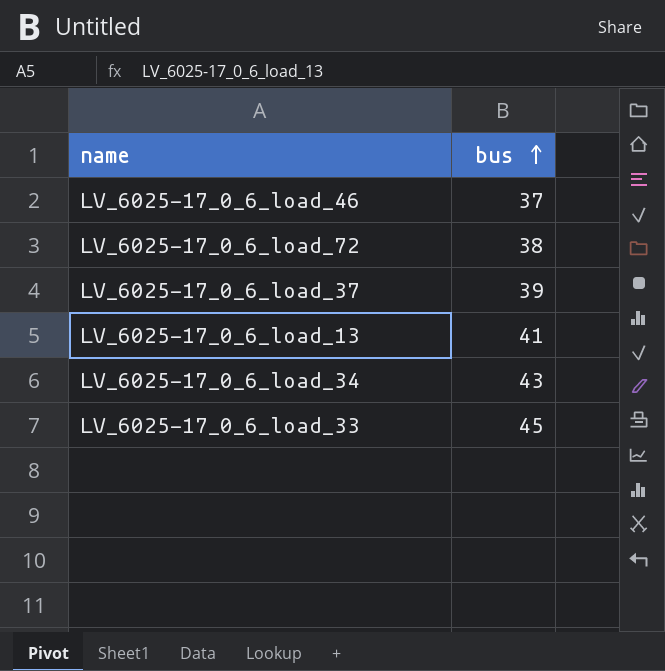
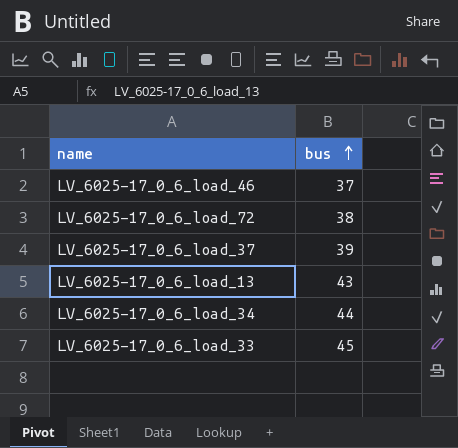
LV_6025-17_0_6_load_13 | bus: 41 -> 43
LV_6025-17_0_6_load_34 | bus: 43 -> 44

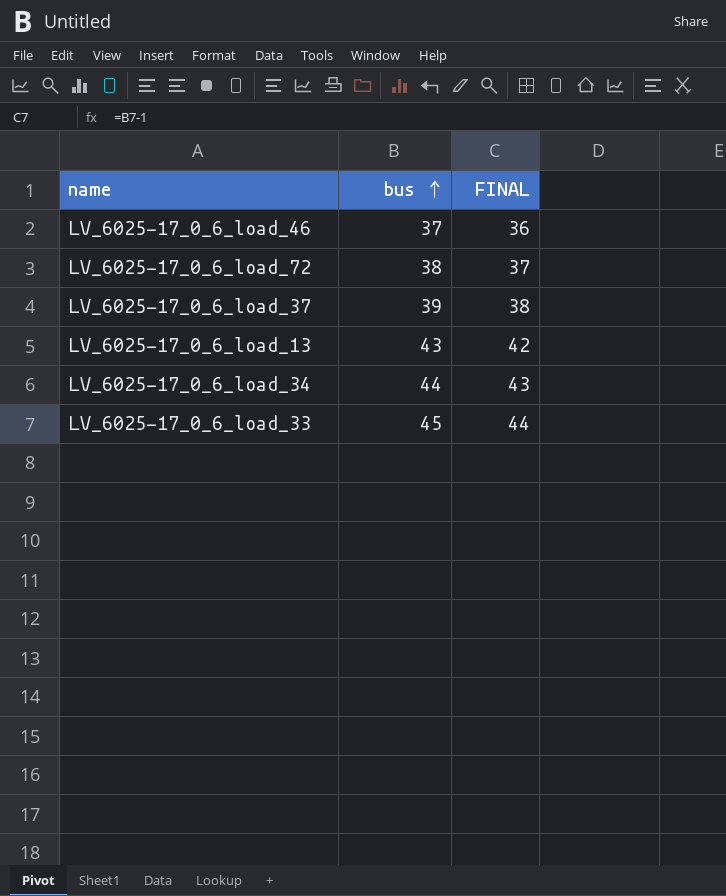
column FINAL | formula: none -> [bus] - 1

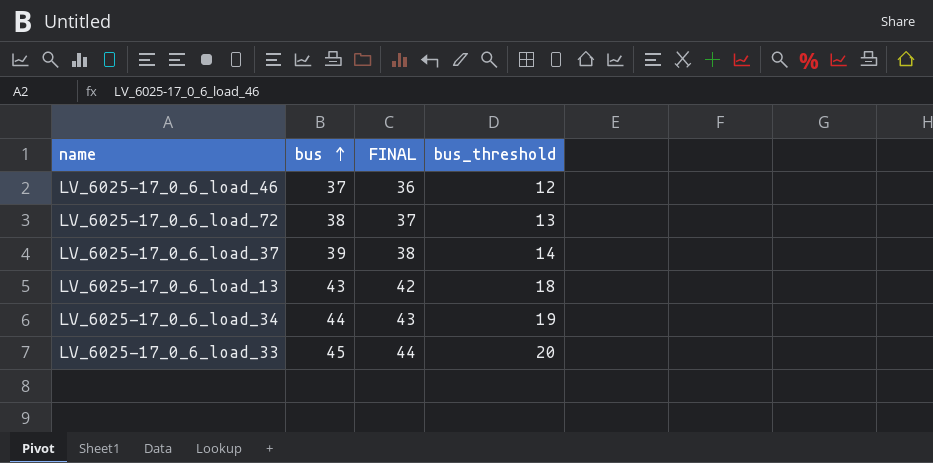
column bus_threshold | formula: none -> [bus] - 25

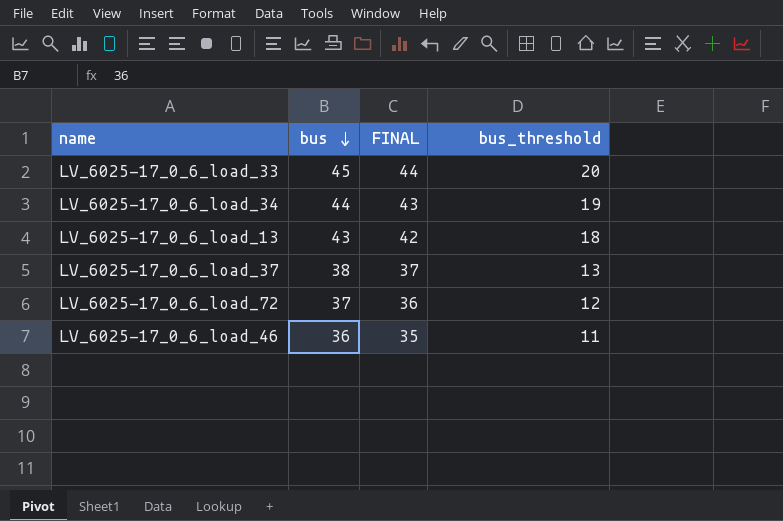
row order: bus ascending -> bus descending
LV_6025-17_0_6_load_37 | bus: 39 -> 38
LV_6025-17_0_6_load_37 | FINAL: 38 -> 37
LV_6025-17_0_6_load_37 | bus_threshold: 14 -> 13
LV_6025-17_0_6_load_72 | bus: 38 -> 37
LV_6025-17_0_6_load_72 | FINAL: 37 -> 36
LV_6025-17_0_6_load_72 | bus_threshold: 13 -> 12
LV_6025-17_0_6_load_46 | bus: 37 -> 36
LV_6025-17_0_6_load_46 | FINAL: 36 -> 35
LV_6025-17_0_6_load_46 | bus_threshold: 12 -> 11

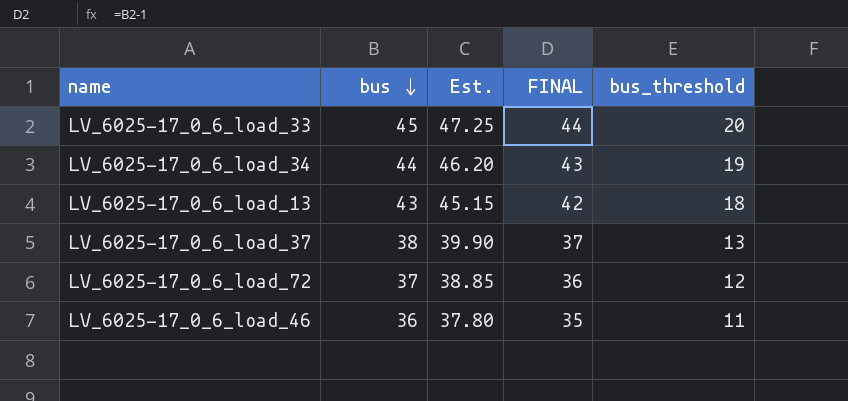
column Est. | formula: none -> [bus] * 1.05

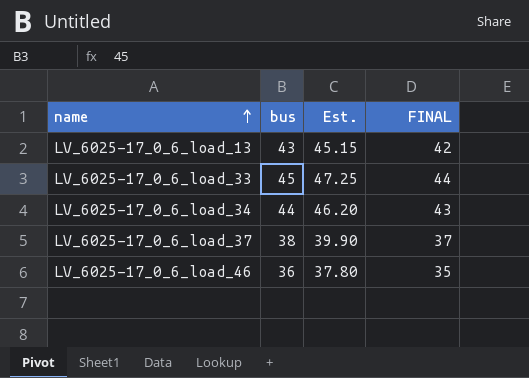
row order: bus descending -> name ascending
column bus_threshold | formula: [bus] - 25 -> none
row LV_6025-17_0_6_load_72: 37 | 38.85 | 36 | 12 -> none

